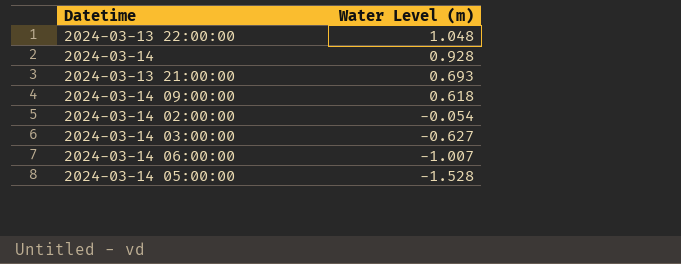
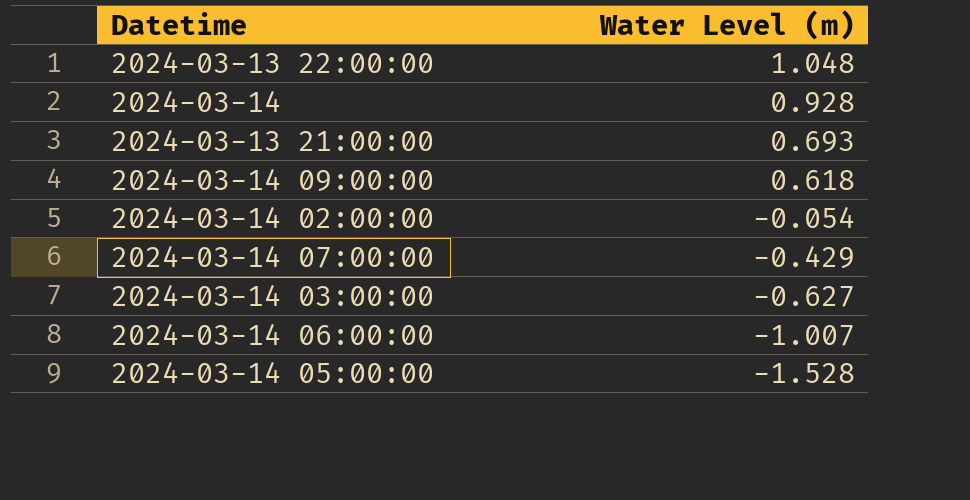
row 2024-03-14 07:00:00: none -> -0.429

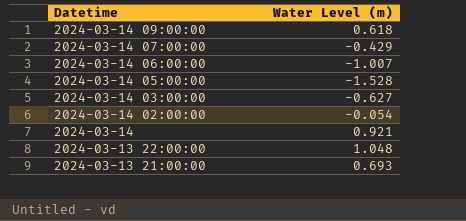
row order: Water Level (m) descending -> Datetime descending
2024-03-14 | Water Level (m): 0.928 -> 0.921

